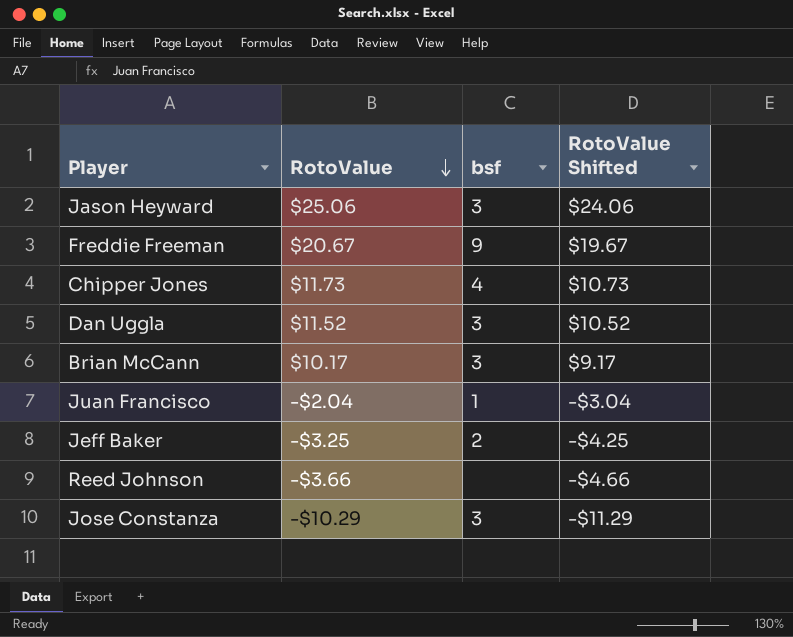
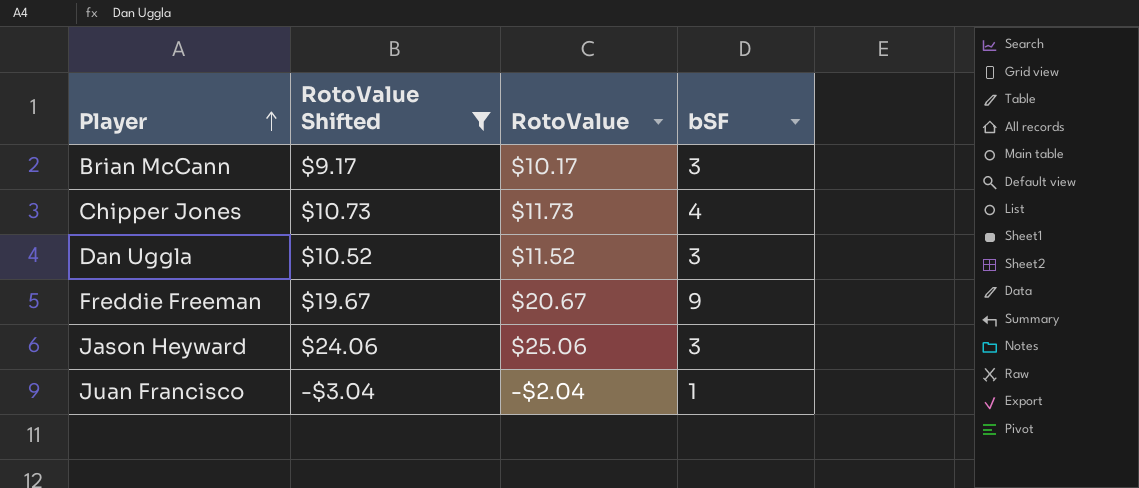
filter: none -> RotoValue Shifted >= -$3.04
row order: RotoValue descending -> Player ascending
column RotoValue Shifted | position: 4 -> 2
column name: bsf -> bSF

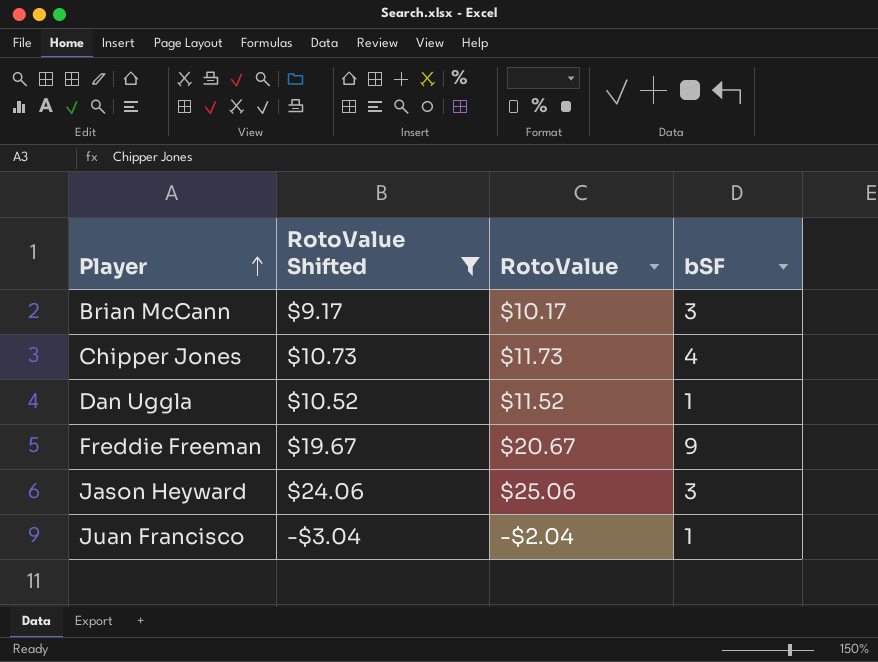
Dan Uggla | bSF: 3 -> 1

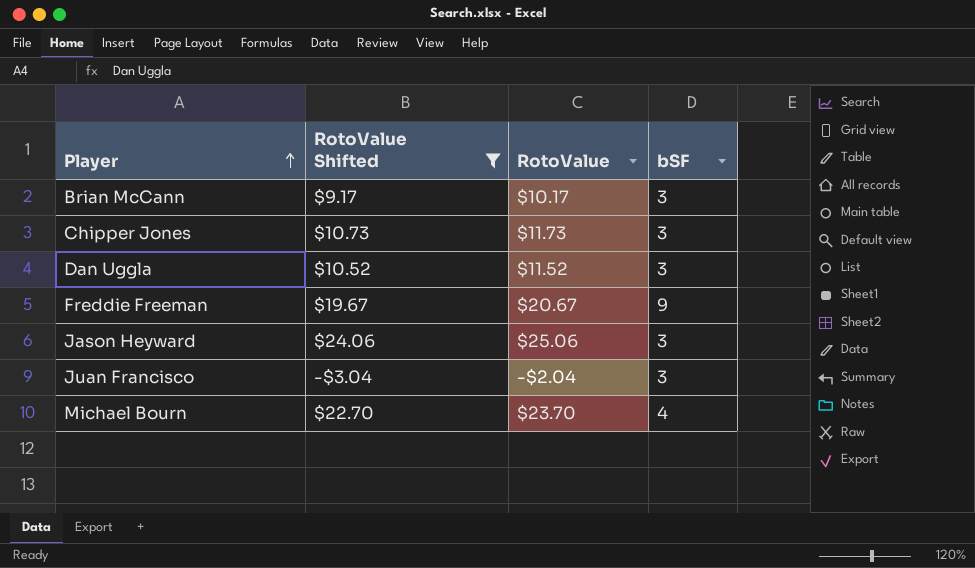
Chipper Jones | bSF: 4 -> 3
Dan Uggla | bSF: 1 -> 3
Juan Francisco | bSF: 1 -> 3
row Michael Bourn: none -> $22.70 | $23.70 | 4

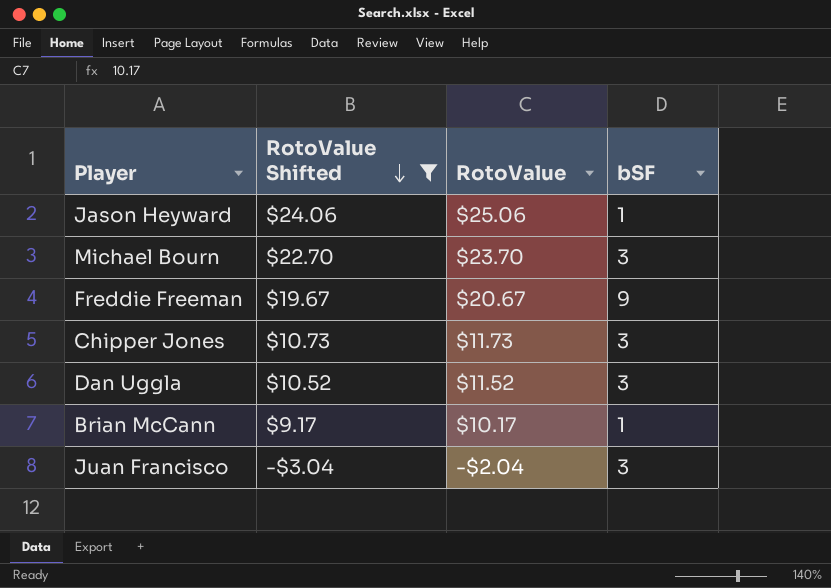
row order: Player ascending -> RotoValue Shifted descending
Jason Heyward | bSF: 3 -> 1
Michael Bourn | bSF: 4 -> 3
Brian McCann | bSF: 3 -> 1

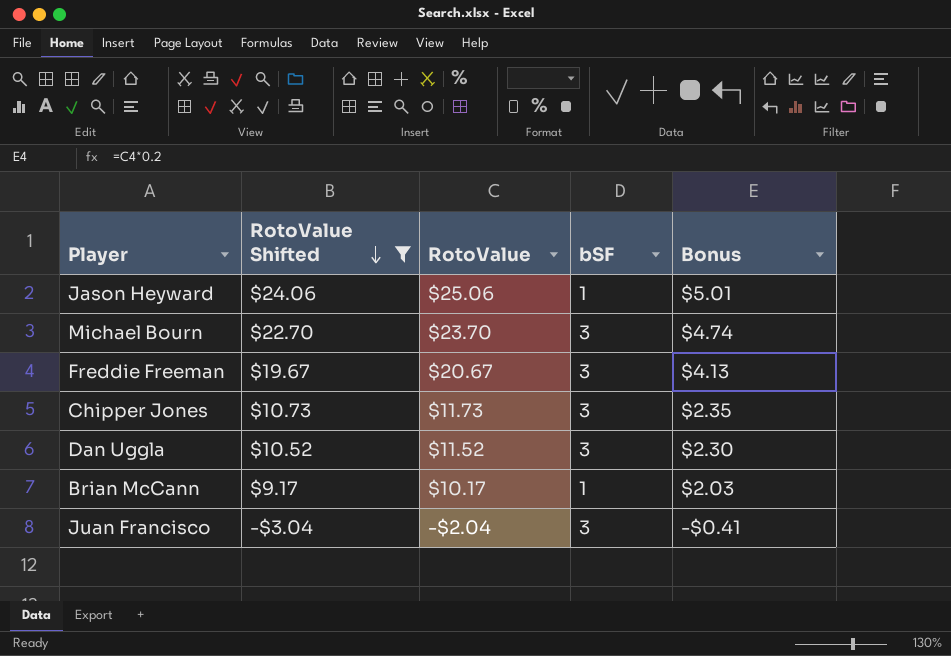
column Bonus | formula: none -> [RotoValue] * 0.2
Freddie Freeman | bSF: 9 -> 3

